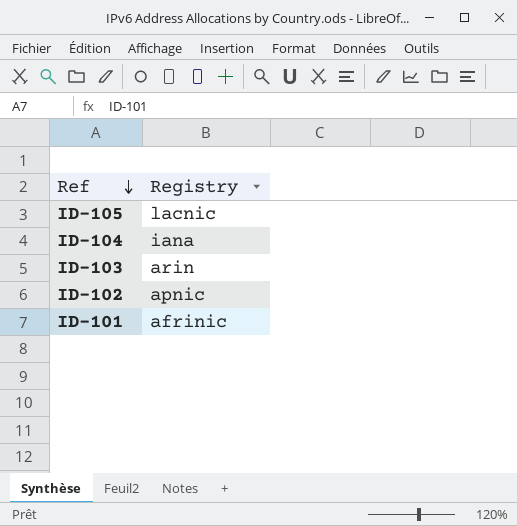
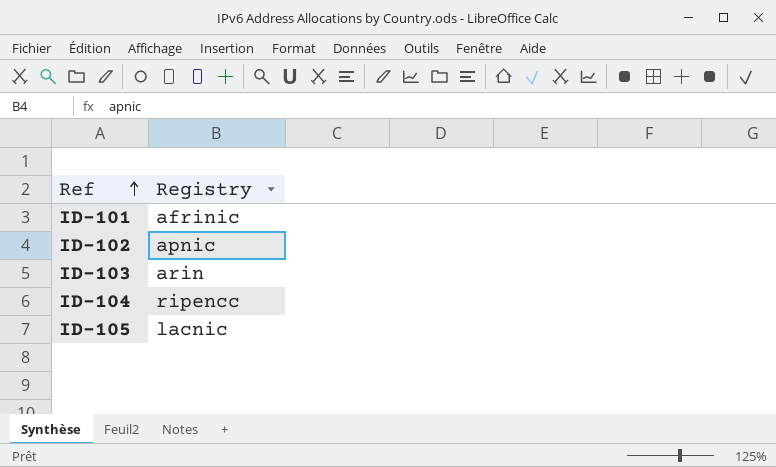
row order: Ref descending -> Ref ascending
ID-104 | Registry: iana -> ripencc

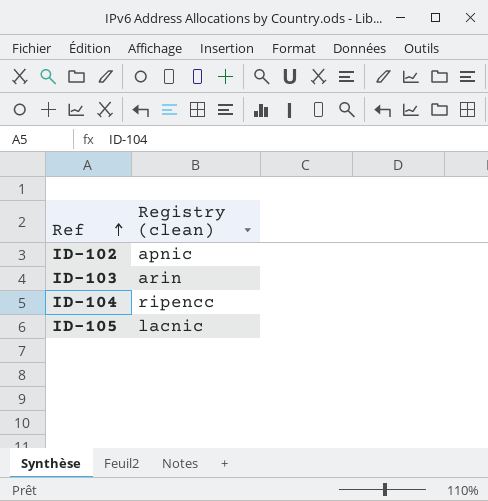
column name: Registry -> Registry (clean)
row ID-101: afrinic -> none

